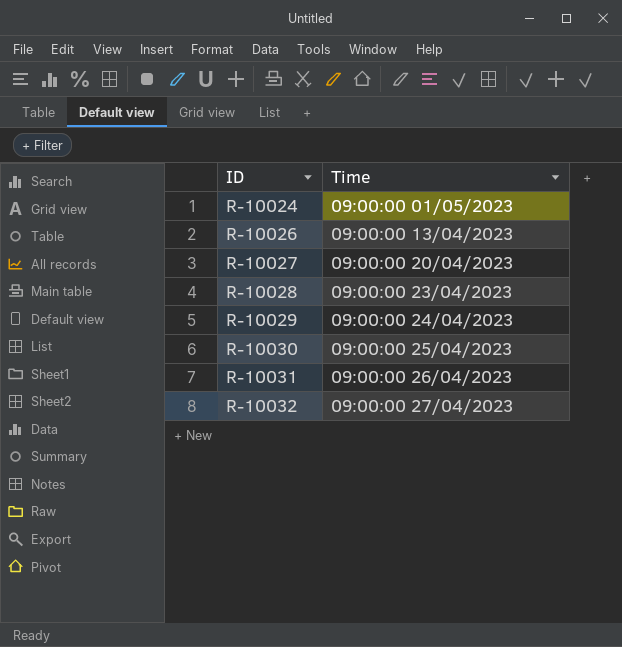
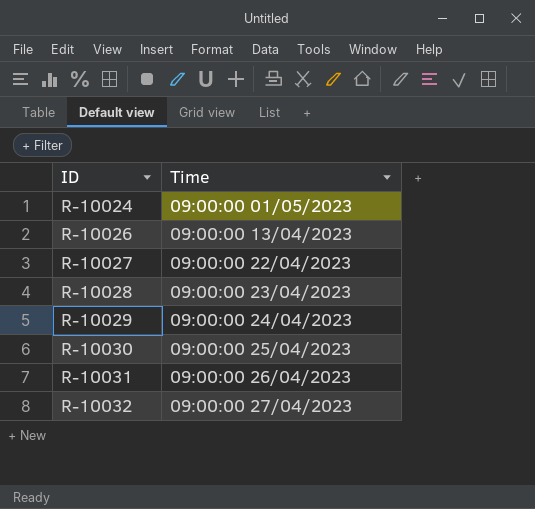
R-10027 | Time: 09:00:00 20/04/2023 -> 09:00:00 22/04/2023

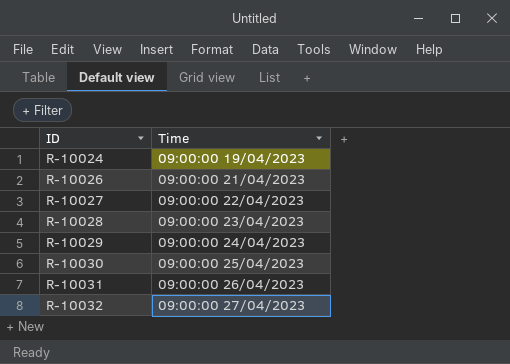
R-10024 | Time: 09:00:00 01/05/2023 -> 09:00:00 19/04/2023
R-10026 | Time: 09:00:00 13/04/2023 -> 09:00:00 21/04/2023

